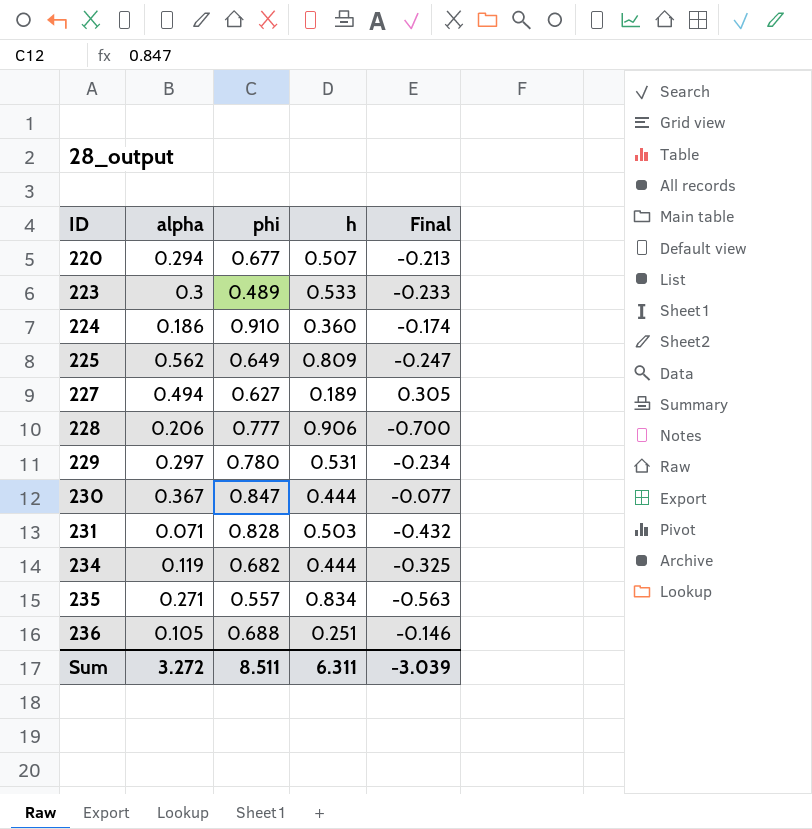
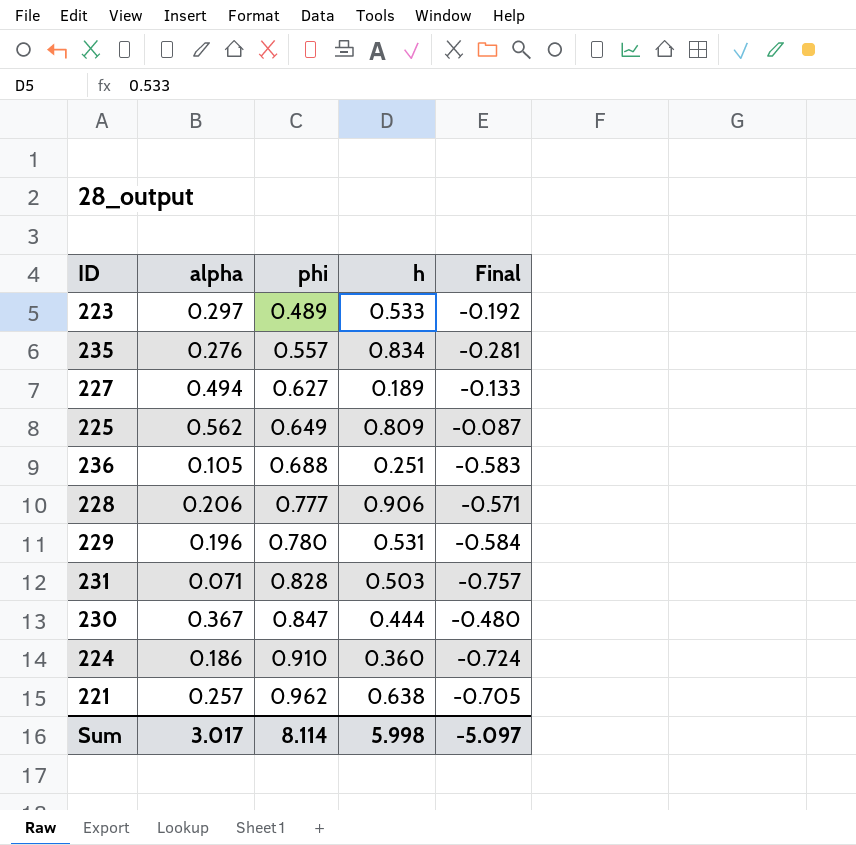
row order: ID ascending -> phi ascending
column Final | formula: [alpha] - [h] -> [alpha] - [phi]
row 220: 0.294 | 0.677 | 0.507 | -0.213 -> none
row 234: 0.119 | 0.682 | 0.444 | -0.325 -> none
223 | alpha: 0.3 -> 0.297
235 | alpha: 0.271 -> 0.276
229 | alpha: 0.297 -> 0.196
row 221: none -> 0.257 | 0.962 | 0.638 | -0.705
Sum | alpha: 3.272 -> 3.017
Sum | phi: 8.511 -> 8.114
Sum | h: 6.311 -> 5.998
Sum | Final: -3.039 -> -5.097

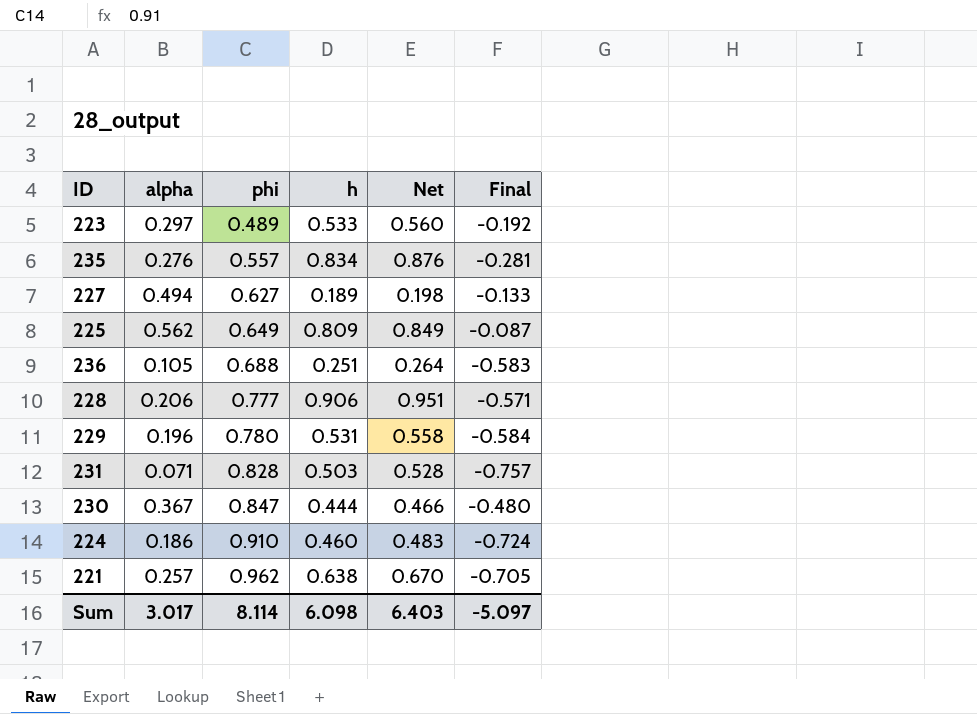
column Net | formula: none -> [h] * 1.05
224 | h: 0.360 -> 0.460
Sum | h: 5.998 -> 6.098

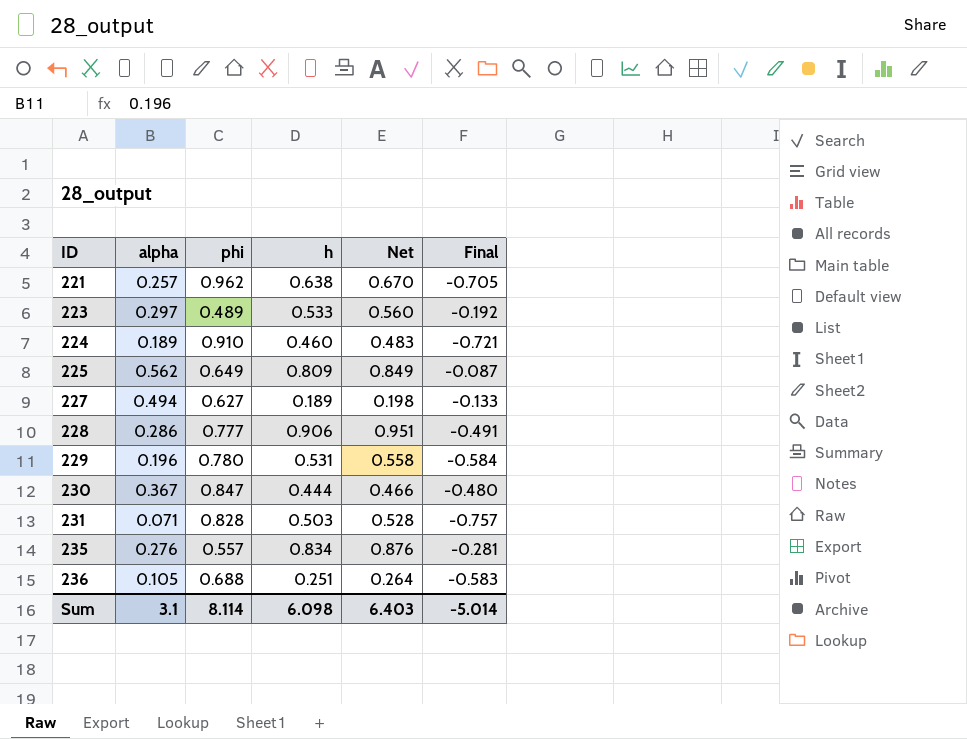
row order: phi ascending -> ID ascending
224 | alpha: 0.186 -> 0.189
224 | Final: -0.724 -> -0.721
228 | alpha: 0.206 -> 0.286
228 | Final: -0.571 -> -0.491
Sum | alpha: 3.017 -> 3.1
Sum | Final: -5.097 -> -5.014

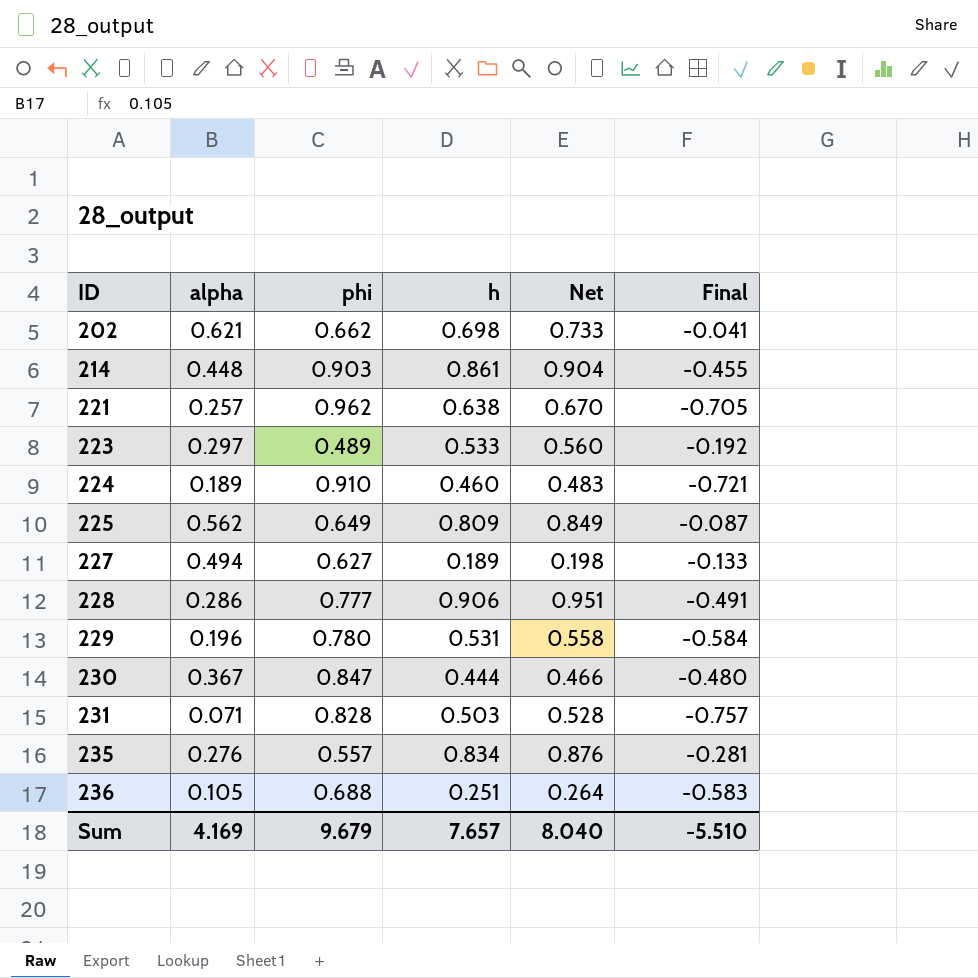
row 202: none -> 0.621 | 0.662 | 0.698 | 0.733 | -0.041
row 214: none -> 0.448 | 0.903 | 0.861 | 0.904 | -0.455
Sum | alpha: 3.1 -> 4.169
Sum | phi: 8.114 -> 9.679
Sum | h: 6.098 -> 7.657
Sum | Net: 6.403 -> 8.040
Sum | Final: -5.014 -> -5.510

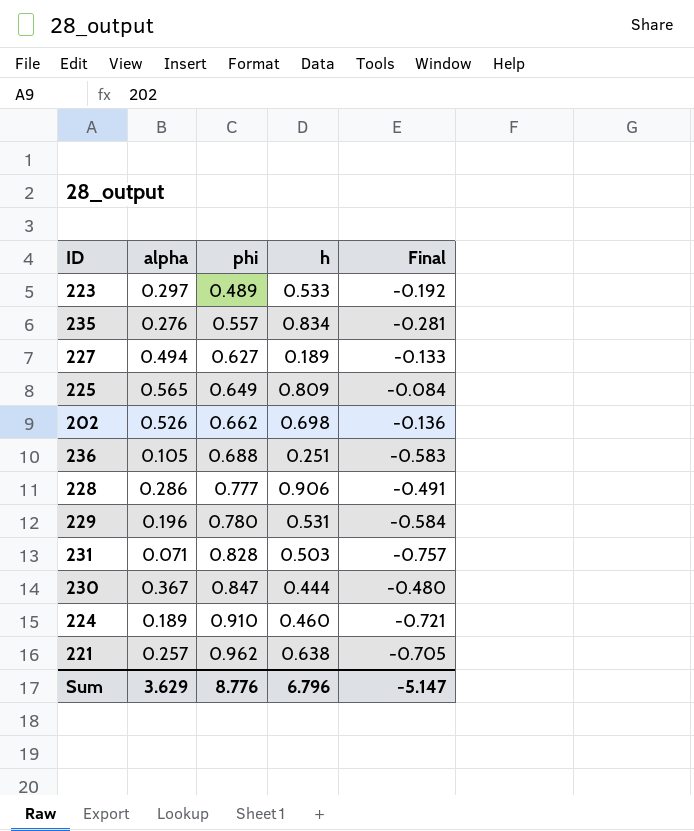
row order: ID ascending -> phi ascending
column Net | formula: [h] * 1.05 -> none
row 214: 0.448 | 0.903 | 0.861 | 0.904 | -0.455 -> none
225 | alpha: 0.562 -> 0.565
225 | Final: -0.087 -> -0.084
202 | alpha: 0.621 -> 0.526
202 | Final: -0.041 -> -0.136
Sum | alpha: 4.169 -> 3.629
Sum | phi: 9.679 -> 8.776
Sum | h: 7.657 -> 6.796
Sum | Final: -5.510 -> -5.147

